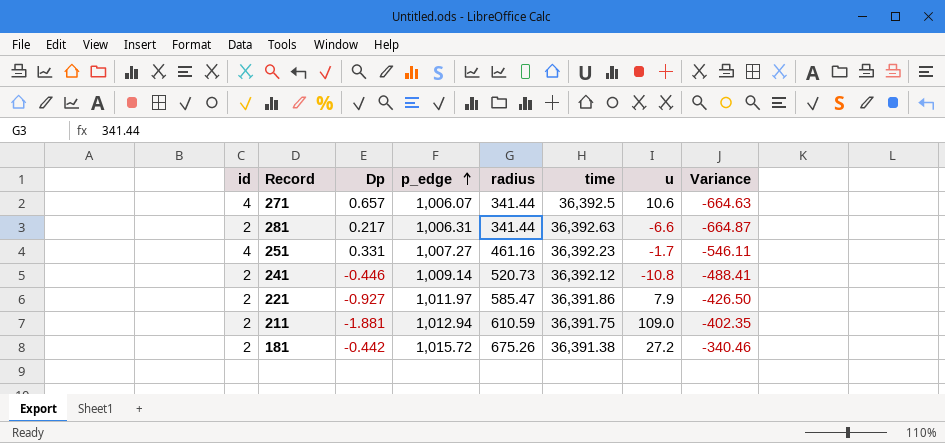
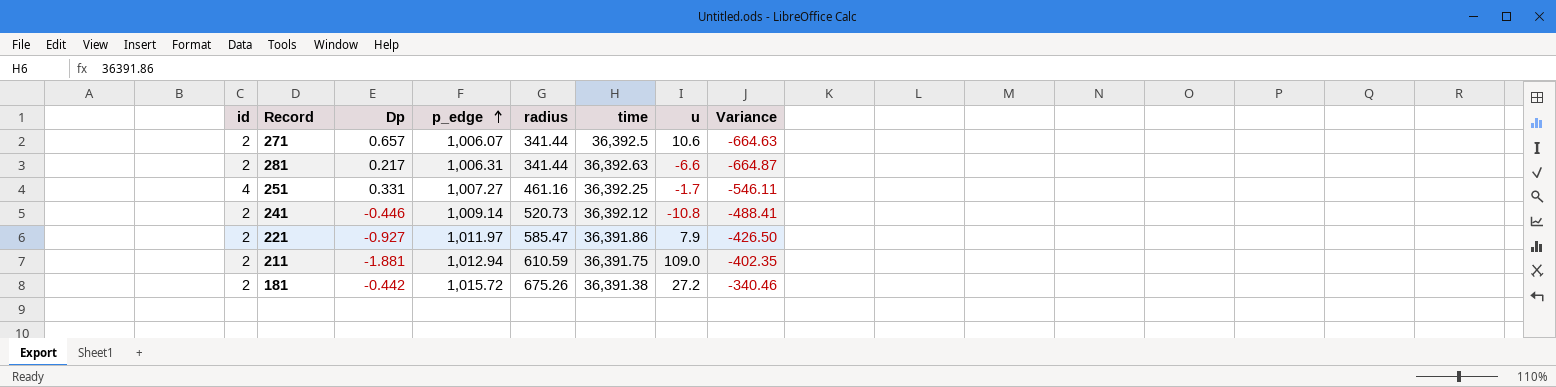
271 | id: 4 -> 2
251 | time: 36,392.23 -> 36,392.25

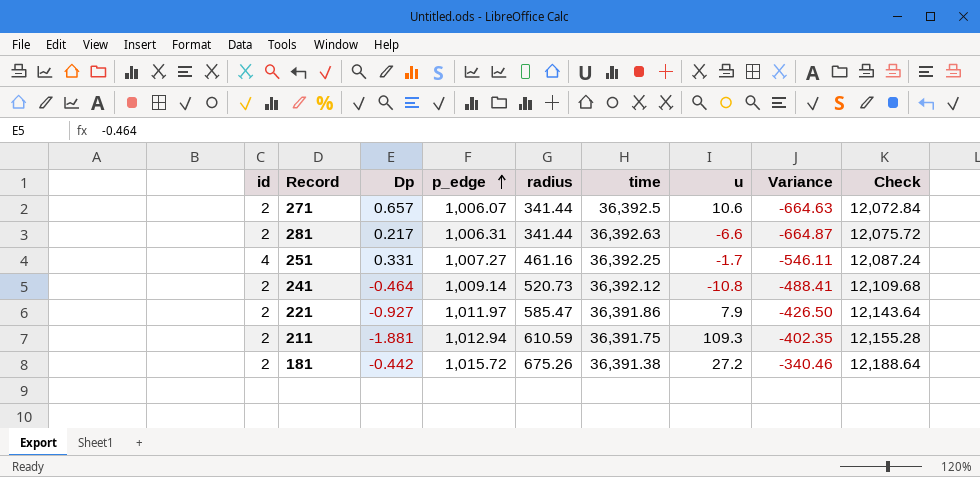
column Check | formula: none -> [p_edge] * 12
241 | Dp: -0.446 -> -0.464
211 | u: 109.0 -> 109.3

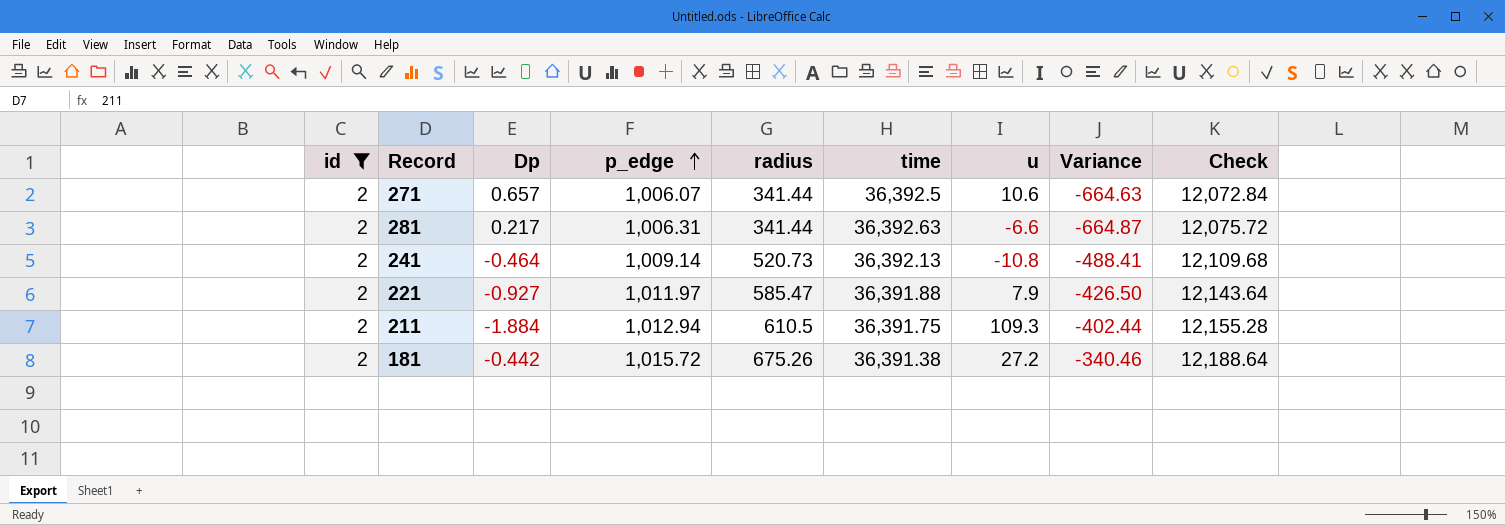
filter: none -> id = 2
241 | time: 36,392.12 -> 36,392.13
221 | time: 36,391.86 -> 36,391.88
211 | Dp: -1.881 -> -1.884
211 | radius: 610.59 -> 610.5
211 | Variance: -402.35 -> -402.44

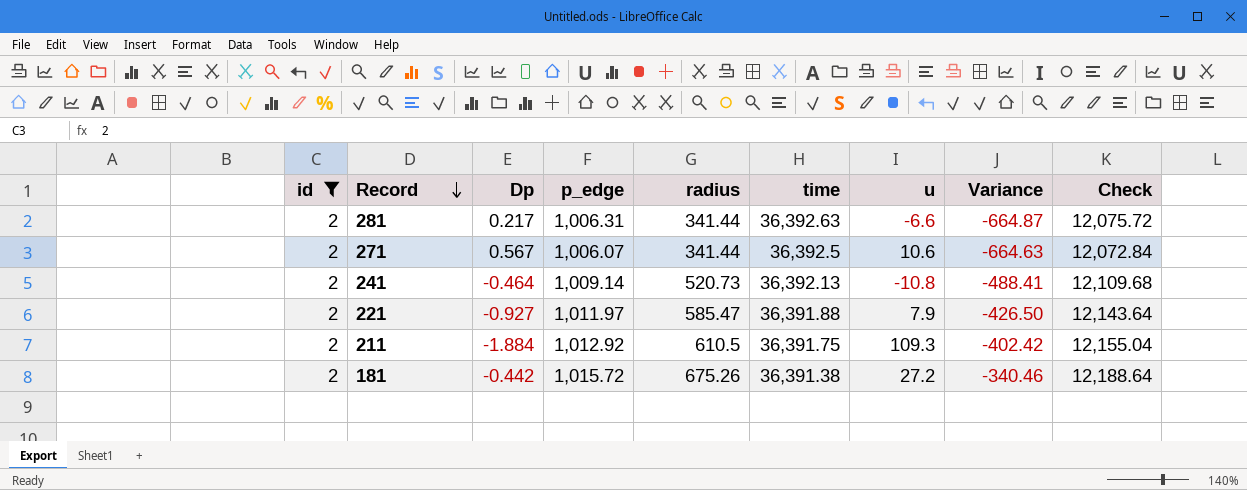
row order: p_edge ascending -> Record descending
271 | Dp: 0.657 -> 0.567
211 | p_edge: 1,012.94 -> 1,012.92
211 | Variance: -402.44 -> -402.42
211 | Check: 12,155.28 -> 12,155.04

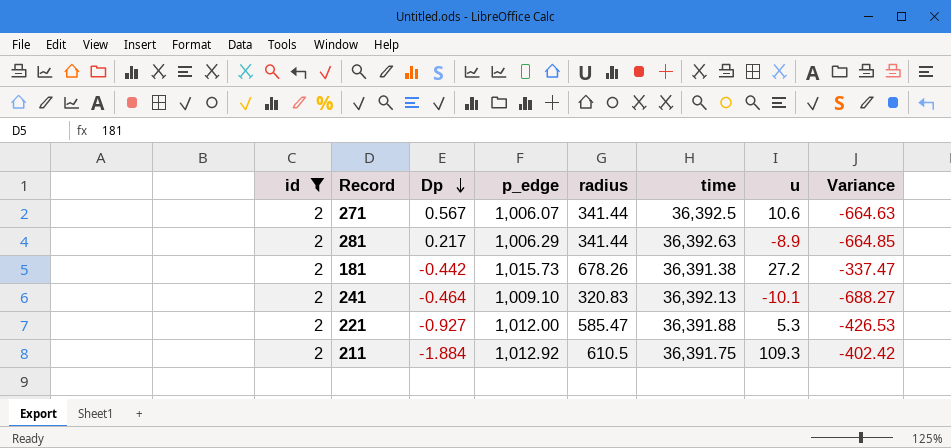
row order: Record descending -> Dp descending
column Check | formula: [p_edge] * 12 -> none
281 | p_edge: 1,006.31 -> 1,006.29
281 | u: -6.6 -> -8.9
281 | Variance: -664.87 -> -664.85
181 | p_edge: 1,015.72 -> 1,015.73
181 | radius: 675.26 -> 678.26
181 | Variance: -340.46 -> -337.47
241 | p_edge: 1,009.14 -> 1,009.10
241 | radius: 520.73 -> 320.83
241 | u: -10.8 -> -10.1
241 | Variance: -488.41 -> -688.27
221 | p_edge: 1,011.97 -> 1,012.00
221 | u: 7.9 -> 5.3
221 | Variance: -426.50 -> -426.53

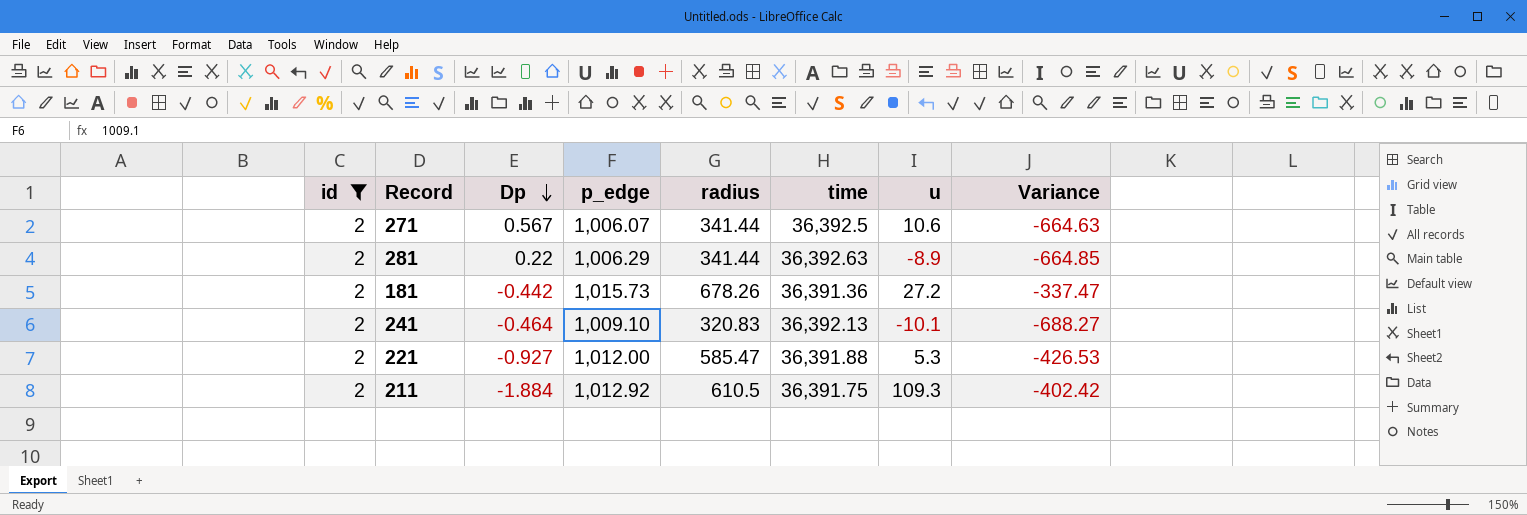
281 | Dp: 0.217 -> 0.22
181 | time: 36,391.38 -> 36,391.36

